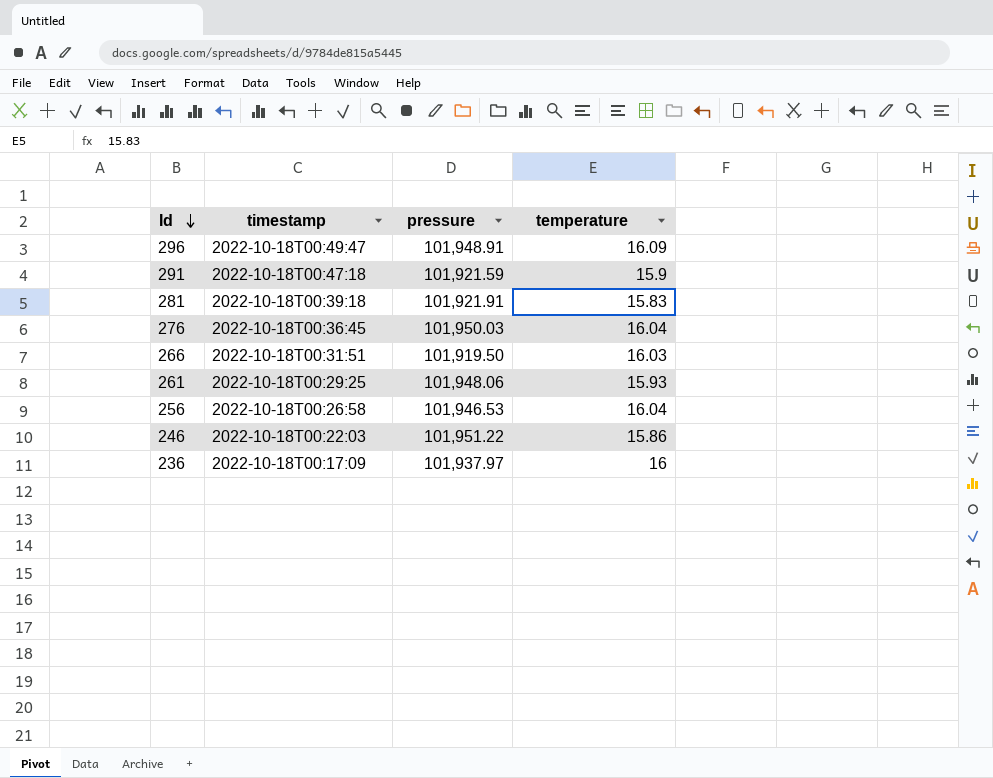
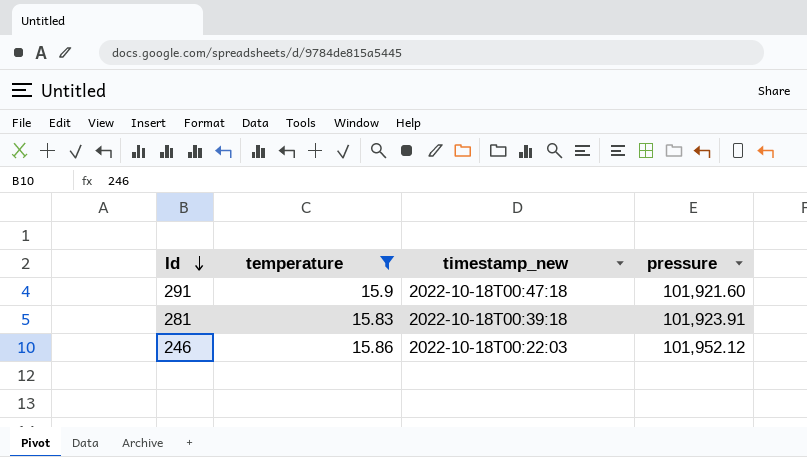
filter: none -> temperature <= 15.9
column temperature | position: 4 -> 2
column name: timestamp -> timestamp_new
291 | pressure: 101,921.59 -> 101,921.60
281 | pressure: 101,921.91 -> 101,923.91
246 | pressure: 101,951.22 -> 101,952.12

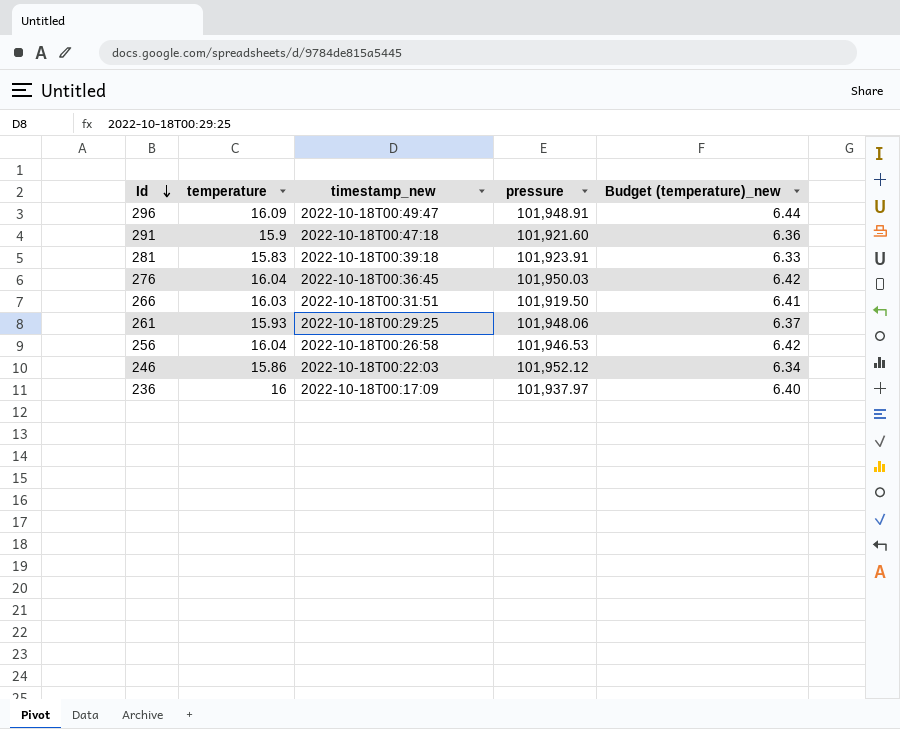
filter: temperature <= 15.9 -> none
column Budget (temperature)_new | formula: none -> [temperature] * 0.4

